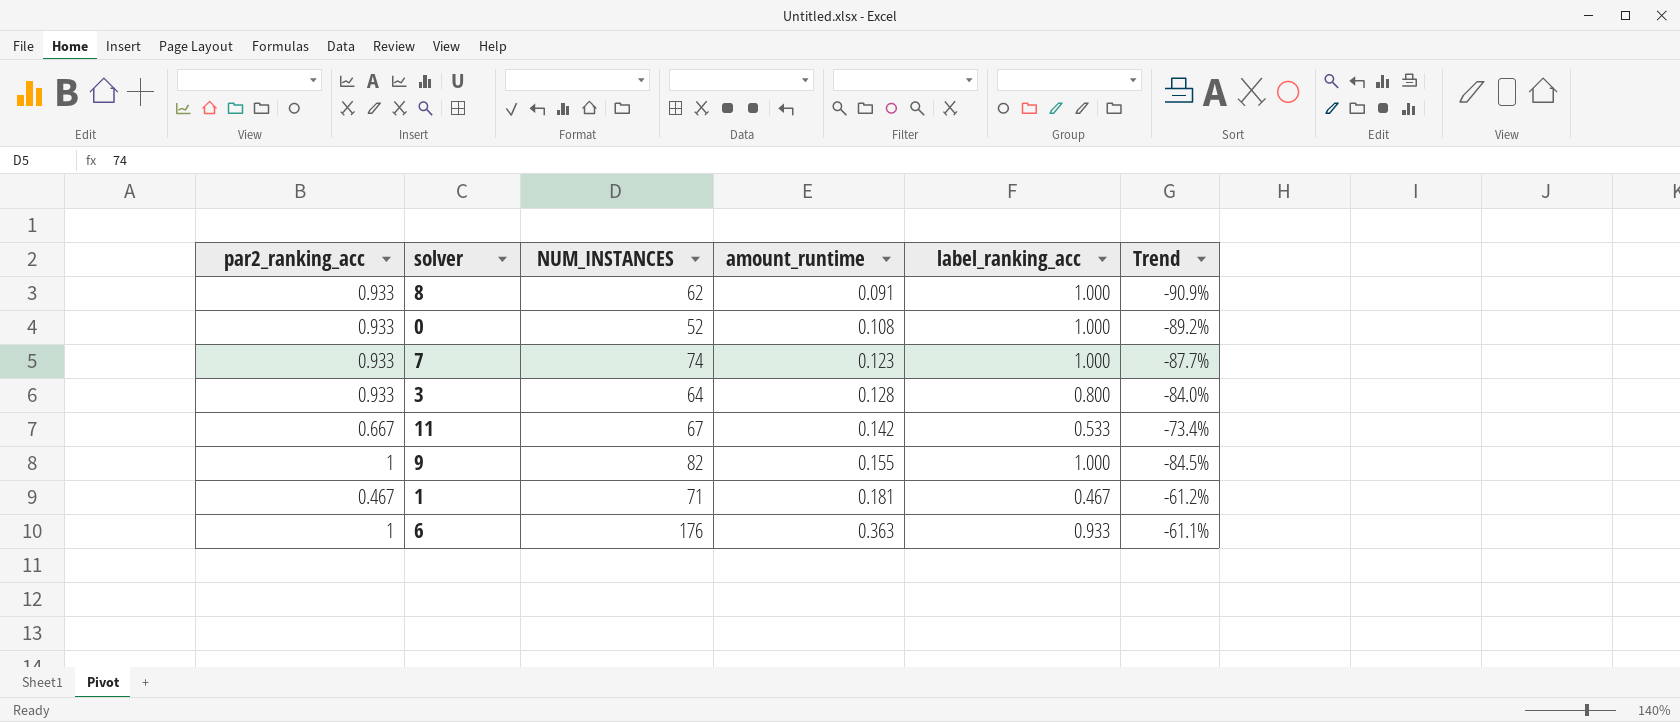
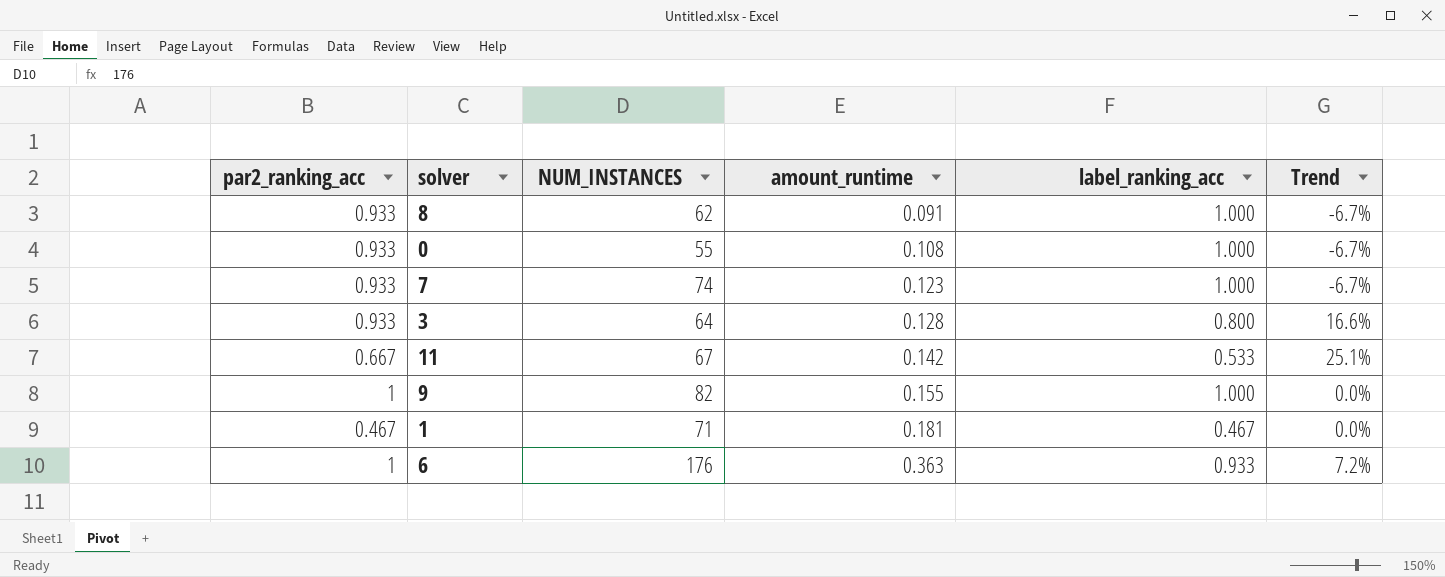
column Trend | formula: ([amount_runtime] - [label_ranking_acc]) / [label_ranking_acc] -> ([par2_ranking_acc] - [label_ranking_acc]) / [label_ranking_acc]
0 | NUM_INSTANCES: 52 -> 55

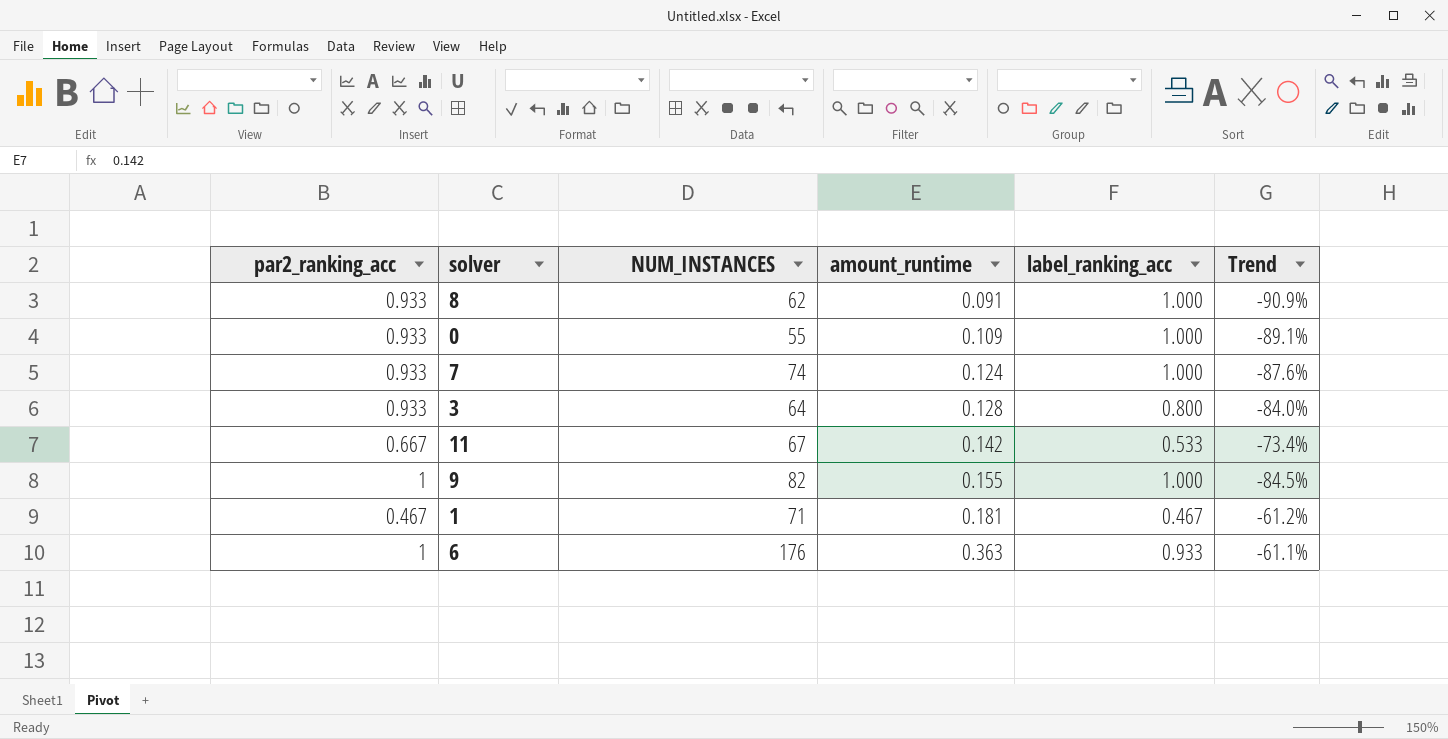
column Trend | formula: ([par2_ranking_acc] - [label_ranking_acc]) / [label_ranking_acc] -> ([amount_runtime] - [label_ranking_acc]) / [label_ranking_acc]
0 | amount_runtime: 0.108 -> 0.109
7 | amount_runtime: 0.123 -> 0.124

